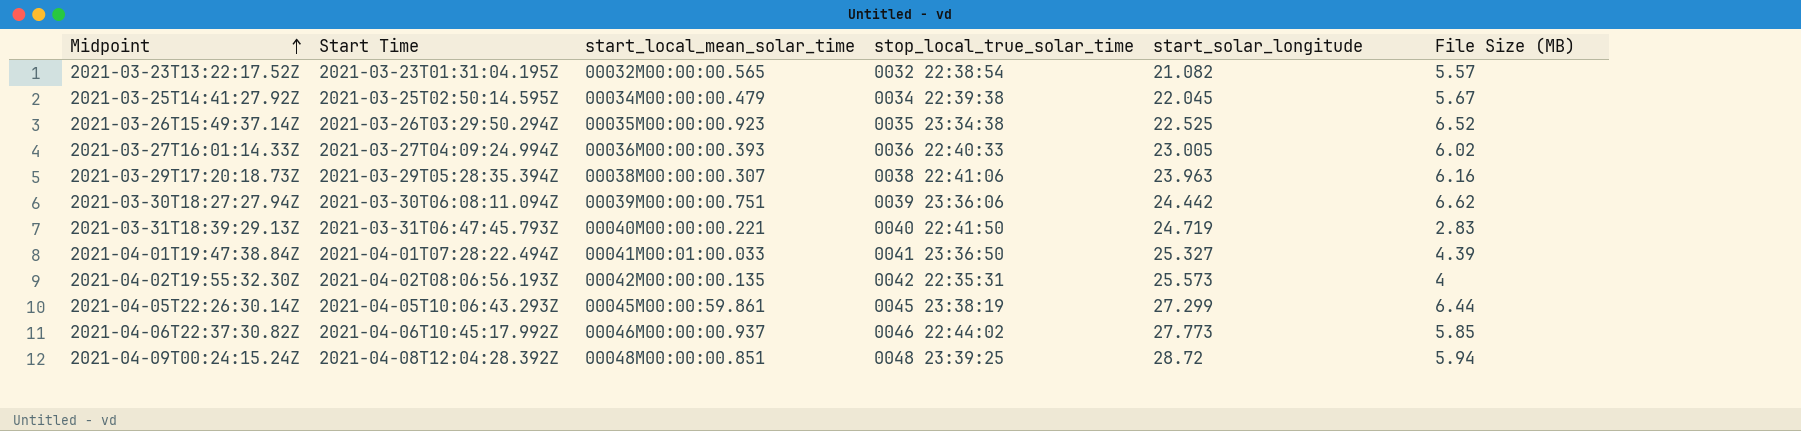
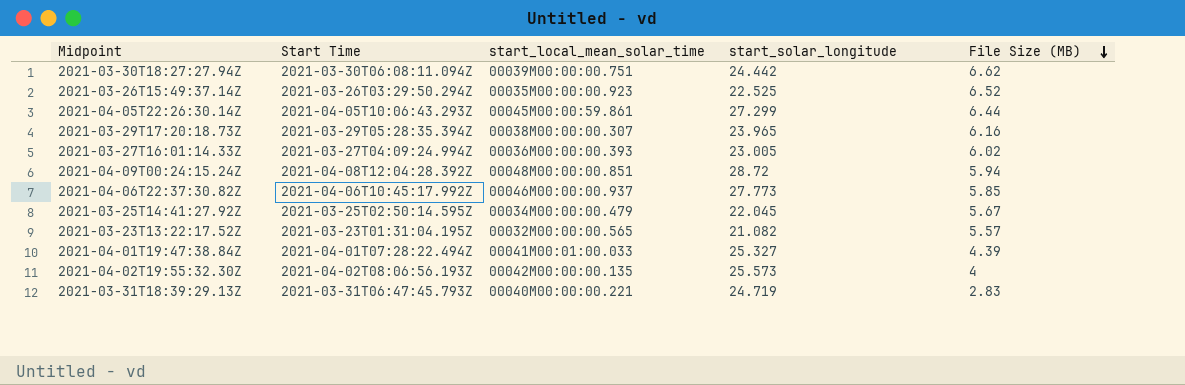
row order: Midpoint ascending -> File Size (MB) descending
column stop_local_true_solar_time | position: 4 -> none
2021-03-29T17:20:18.73Z | start_solar_longitude: 23.963 -> 23.965

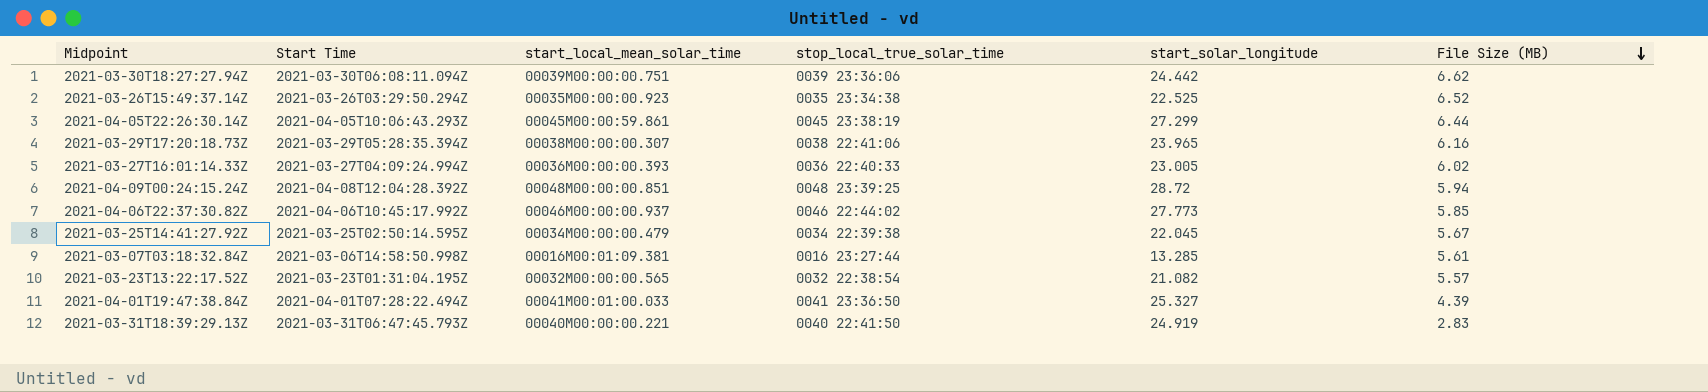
column stop_local_true_solar_time | position: none -> 4
row 2021-04-02T19:55:32.30Z: 2021-04-02T08:06:56.193Z | 00042M00:00:00.135 | 25.573 | 4 -> none
row 2021-03-07T03:18:32.84Z: none -> 2021-03-06T14:58:50.998Z | 00016M00:01:09.381 | 0016 23:27:44 | 13.285 | 5.61
2021-03-31T18:39:29.13Z | start_solar_longitude: 24.719 -> 24.919

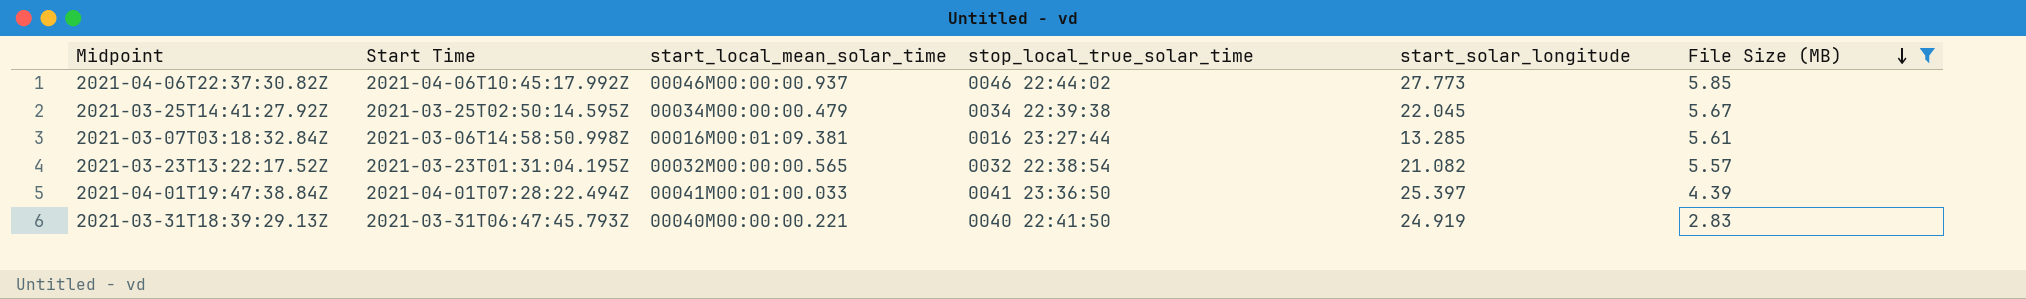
filter: none -> File Size (MB) <= 5.85
2021-04-01T19:47:38.84Z | start_solar_longitude: 25.327 -> 25.397

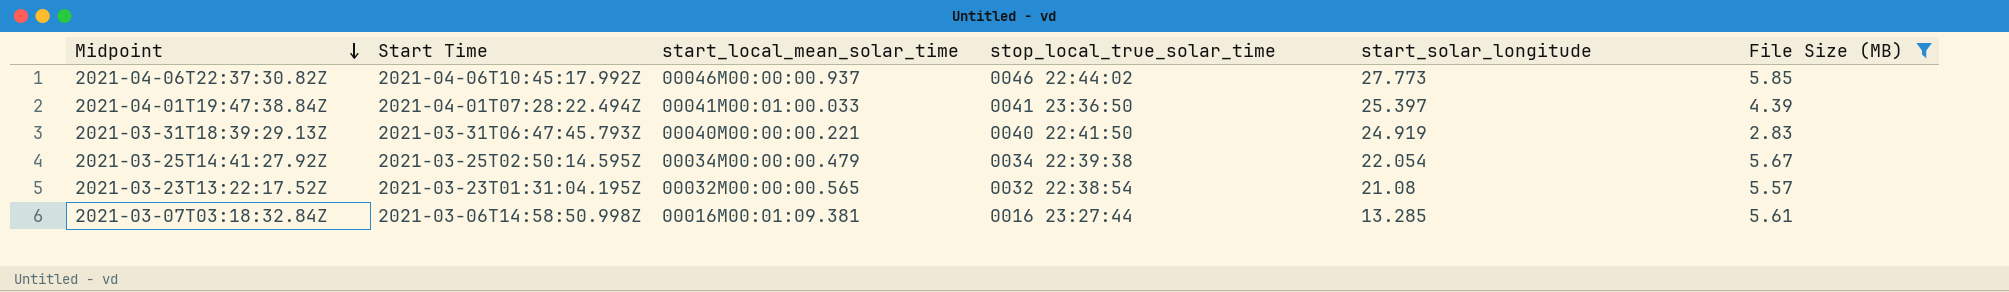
row order: File Size (MB) descending -> Midpoint descending
2021-03-25T14:41:27.92Z | start_solar_longitude: 22.045 -> 22.054
2021-03-23T13:22:17.52Z | start_solar_longitude: 21.082 -> 21.08

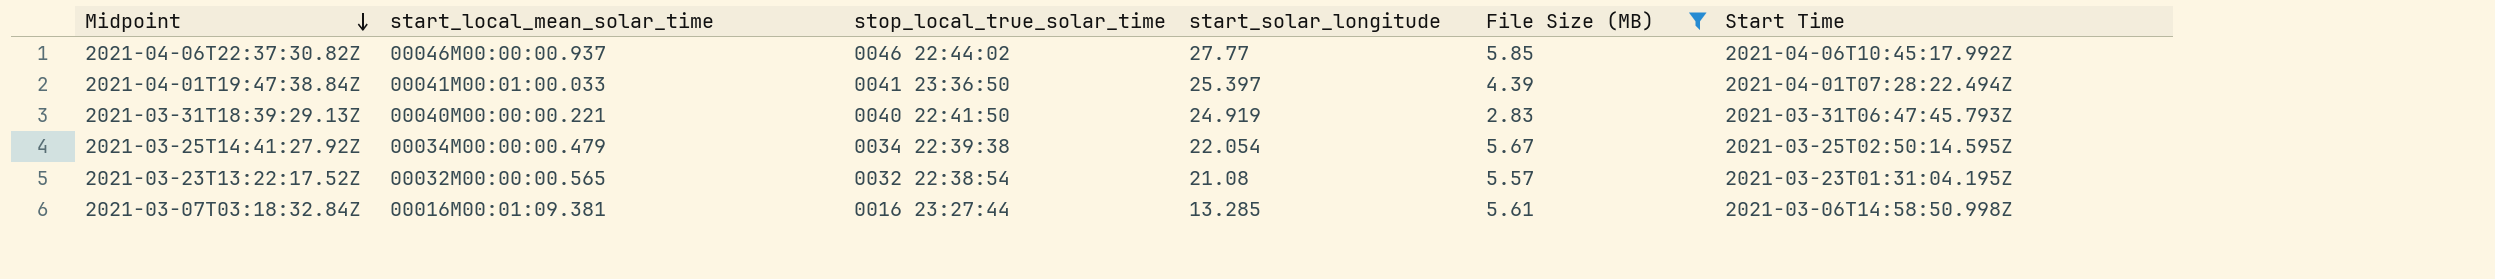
column Start Time | position: 2 -> 6
2021-04-06T22:37:30.82Z | start_solar_longitude: 27.773 -> 27.77

